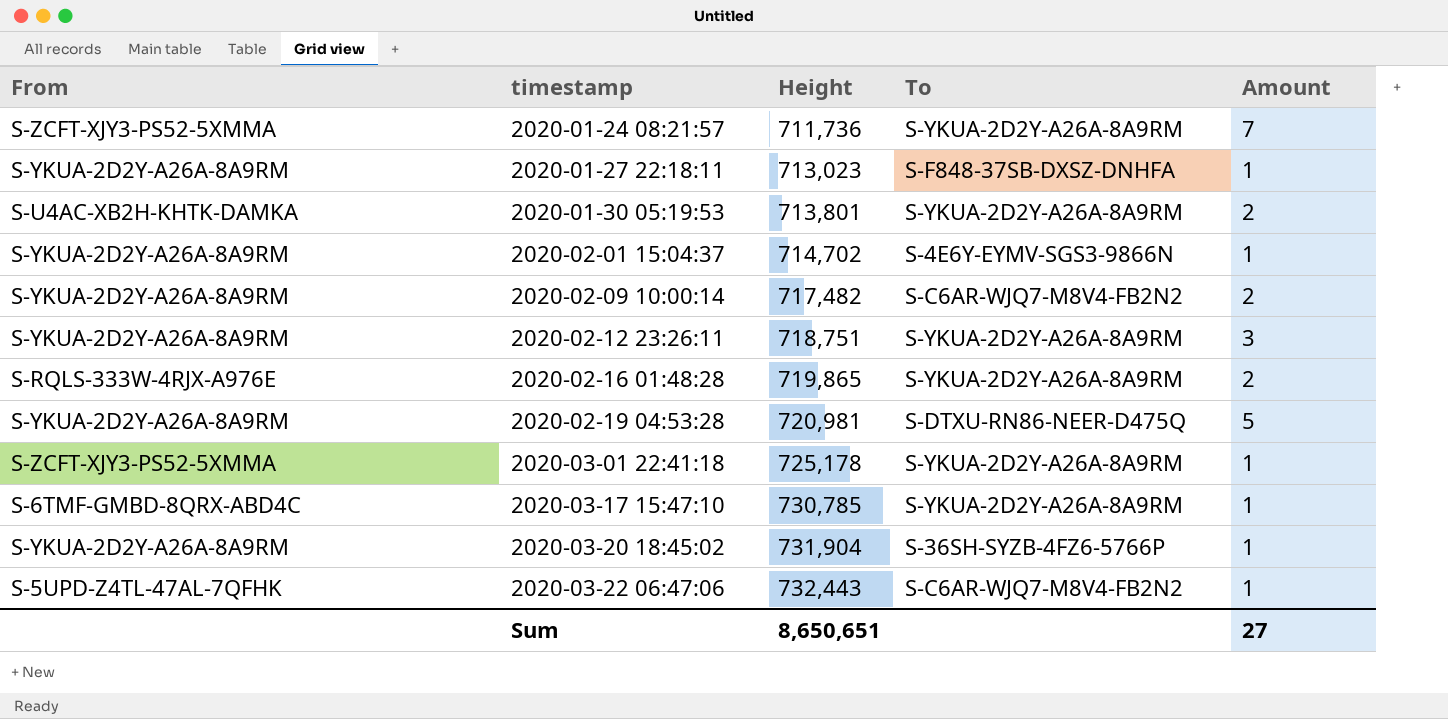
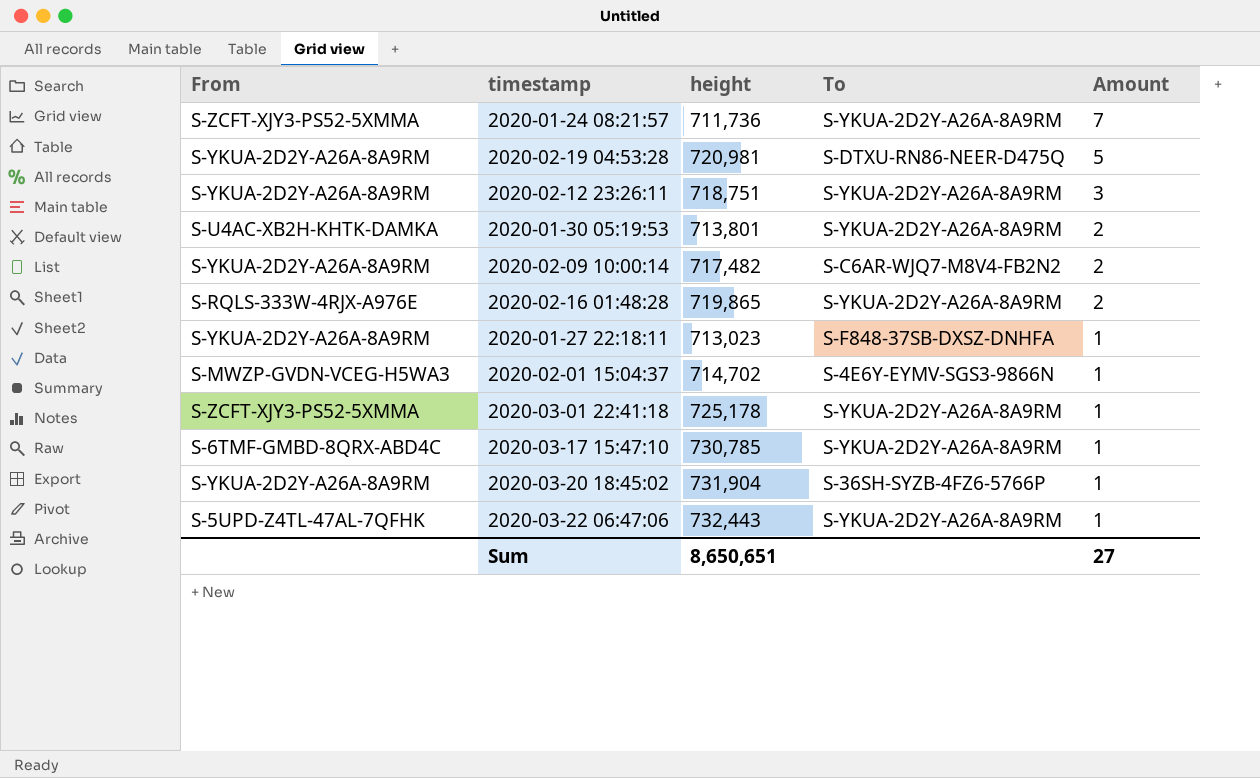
row order: timestamp ascending -> Amount descending
column name: Height -> height
2020-02-01 15:04:37 | From: S-YKUA-2D2Y-A26A-8A9RM -> S-MWZP-GVDN-VCEG-H5WA3
2020-03-22 06:47:06 | To: S-C6AR-WJQ7-M8V4-FB2N2 -> S-YKUA-2D2Y-A26A-8A9RM

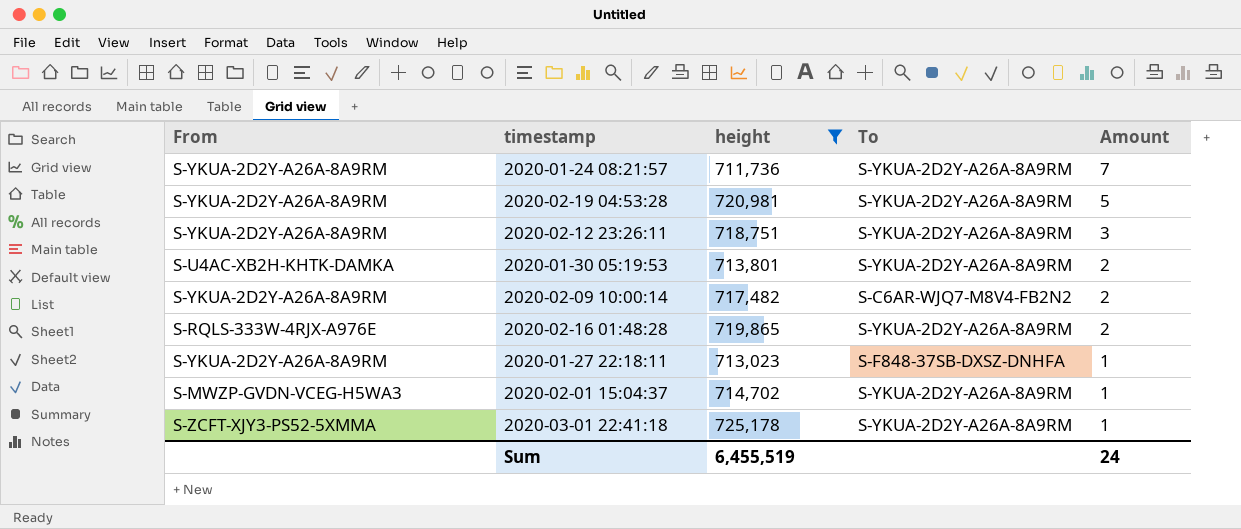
filter: none -> height <= 725,178
2020-01-24 08:21:57 | From: S-ZCFT-XJY3-PS52-5XMMA -> S-YKUA-2D2Y-A26A-8A9RM
2020-02-19 04:53:28 | To: S-DTXU-RN86-NEER-D475Q -> S-YKUA-2D2Y-A26A-8A9RM
2020-02-01 15:04:37 | To: S-4E6Y-EYMV-SGS3-9866N -> S-YKUA-2D2Y-A26A-8A9RM
Sum | height: 8,650,651 -> 6,455,519
Sum | Amount: 27 -> 24

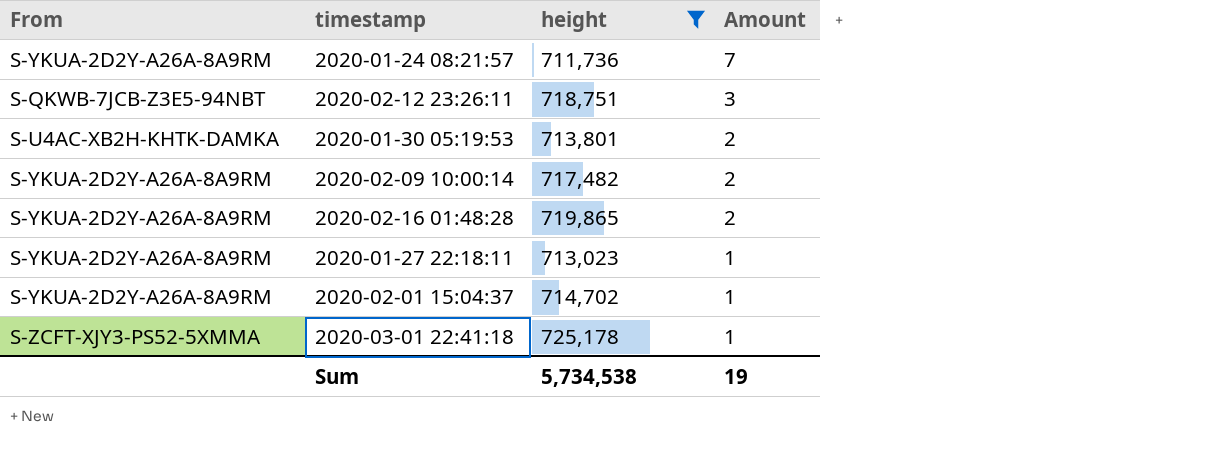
column To | position: 4 -> none
row 2020-02-19 04:53:28: S-YKUA-2D2Y-A26A-8A9RM | 720,981 | S-YKUA-2D2Y-A26A-8A9RM | 5 -> none
2020-02-12 23:26:11 | From: S-YKUA-2D2Y-A26A-8A9RM -> S-QKWB-7JCB-Z3E5-94NBT
2020-02-16 01:48:28 | From: S-RQLS-333W-4RJX-A976E -> S-YKUA-2D2Y-A26A-8A9RM
2020-02-01 15:04:37 | From: S-MWZP-GVDN-VCEG-H5WA3 -> S-YKUA-2D2Y-A26A-8A9RM
Sum | height: 6,455,519 -> 5,734,538
Sum | Amount: 24 -> 19

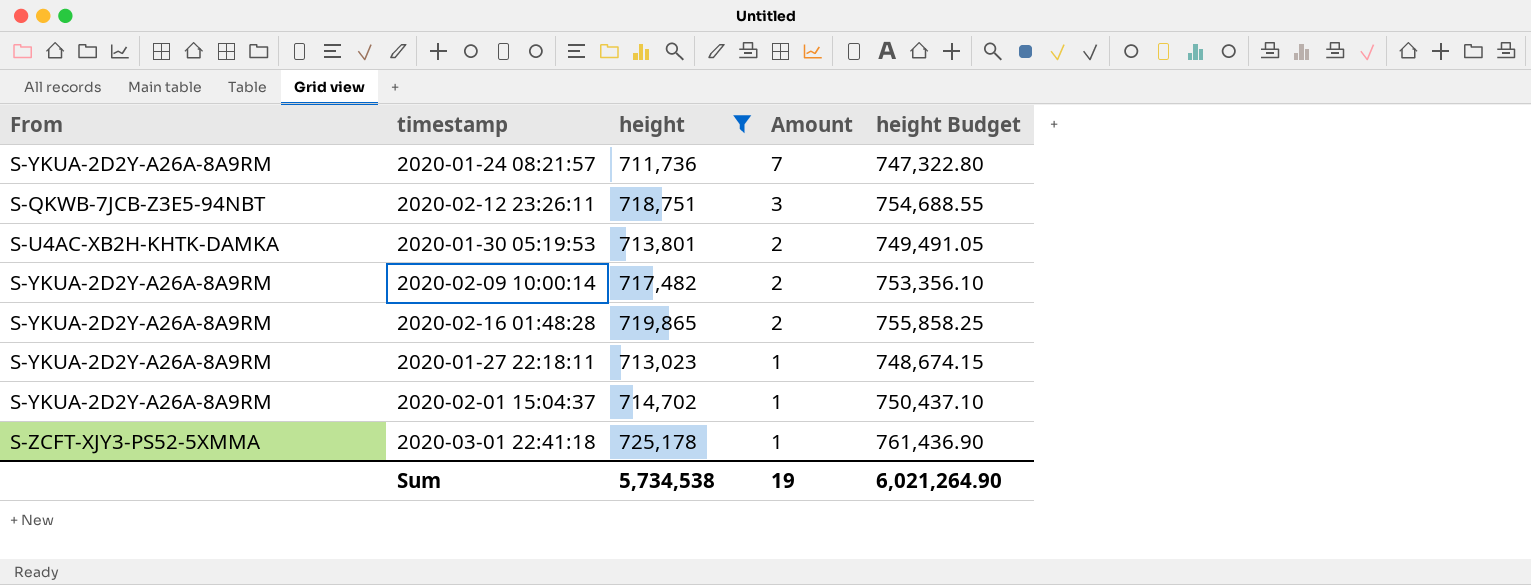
column height Budget | formula: none -> [height] * 1.05

